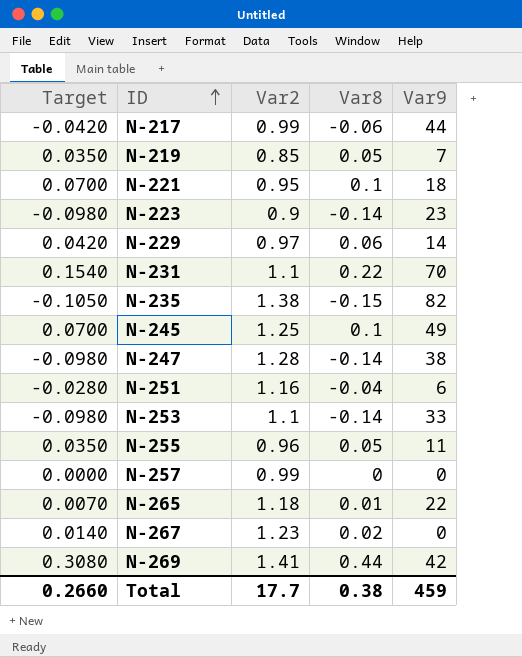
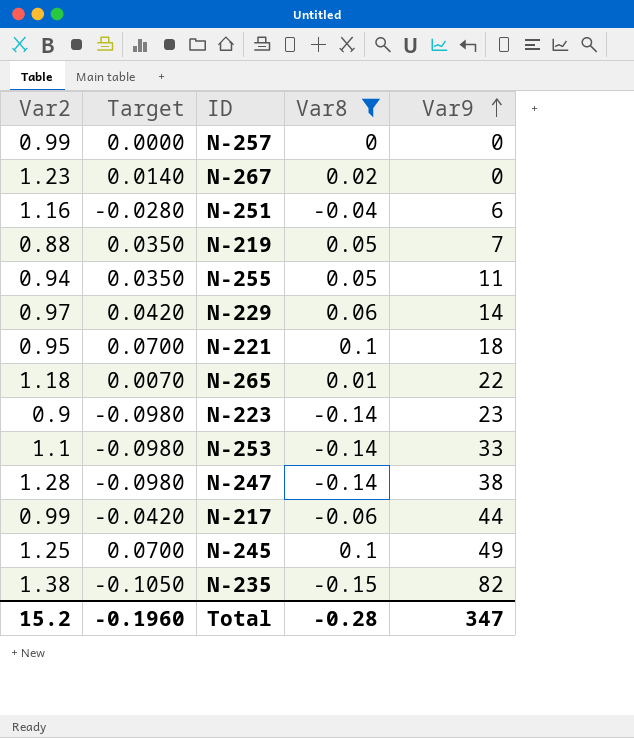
filter: none -> Var8 <= 0.1
row order: ID ascending -> Var9 ascending
column Var2 | position: 3 -> 1
N-219 | Var2: 0.85 -> 0.88
N-255 | Var2: 0.96 -> 0.94
Total | Var2: 17.7 -> 15.2
Total | Target: 0.2660 -> -0.1960
Total | Var8: 0.38 -> -0.28
Total | Var9: 459 -> 347

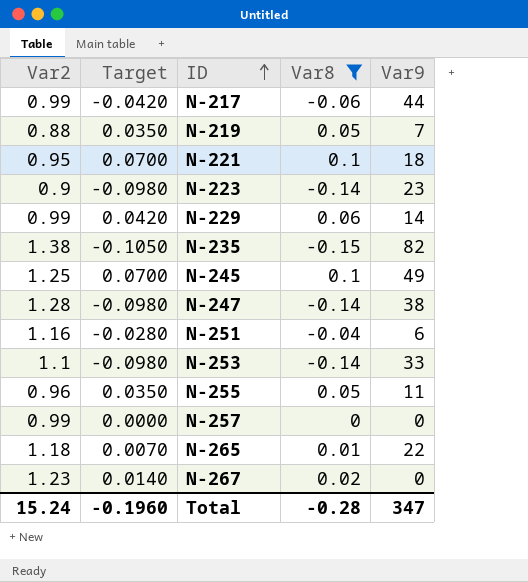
row order: Var9 ascending -> ID ascending
N-229 | Var2: 0.97 -> 0.99
N-255 | Var2: 0.94 -> 0.96
Total | Var2: 15.2 -> 15.24

